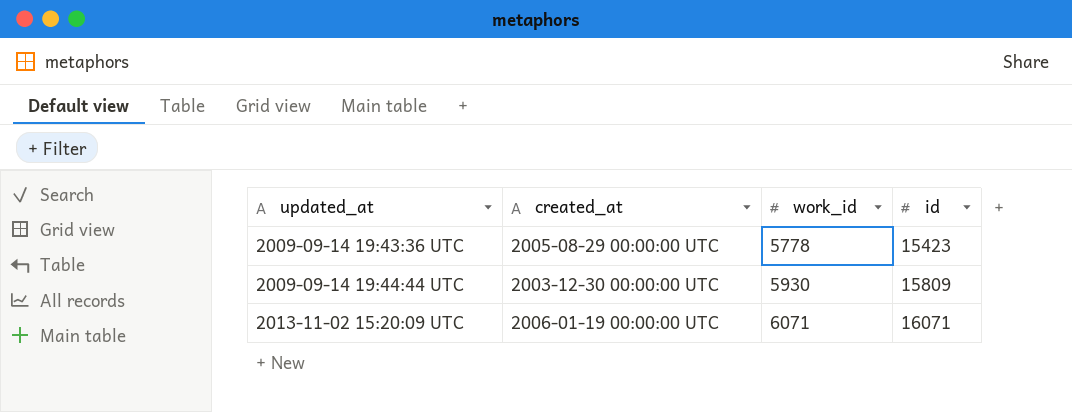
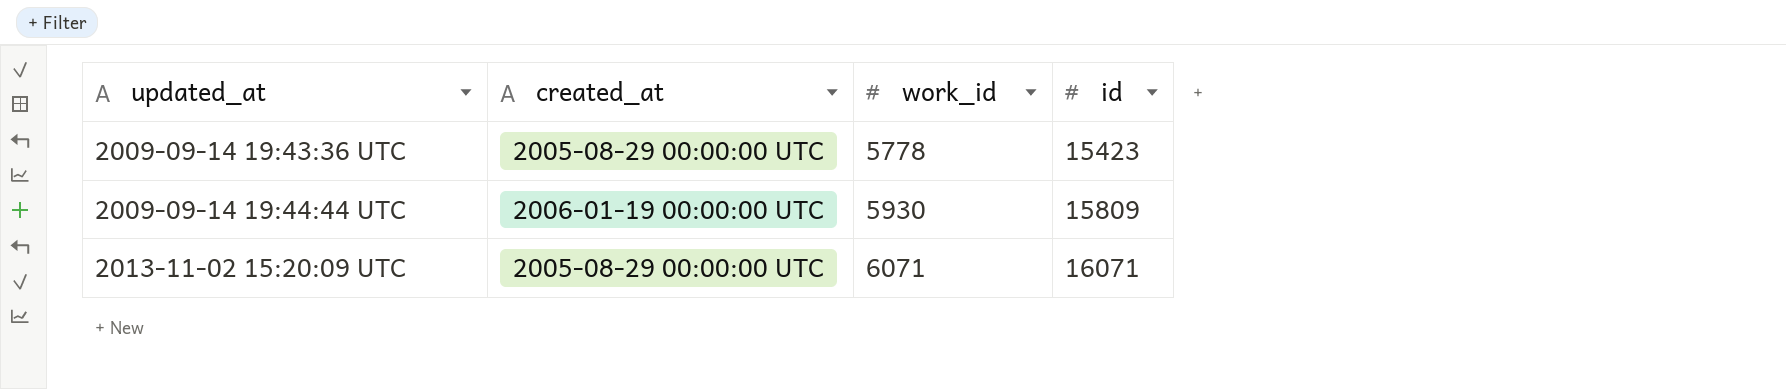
2009-09-14 19:44:44 UTC | created_at: 2003-12-30 00:00:00 UTC -> 2006-01-19 00:00:00 UTC
2013-11-02 15:20:09 UTC | created_at: 2006-01-19 00:00:00 UTC -> 2005-08-29 00:00:00 UTC

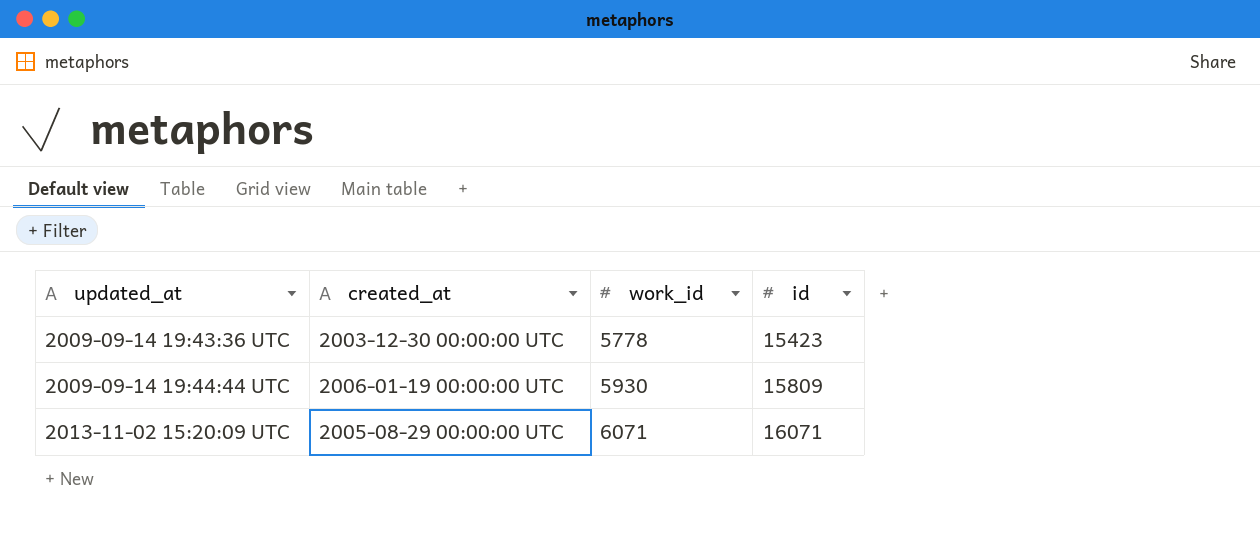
2009-09-14 19:43:36 UTC | created_at: 2005-08-29 00:00:00 UTC -> 2003-12-30 00:00:00 UTC

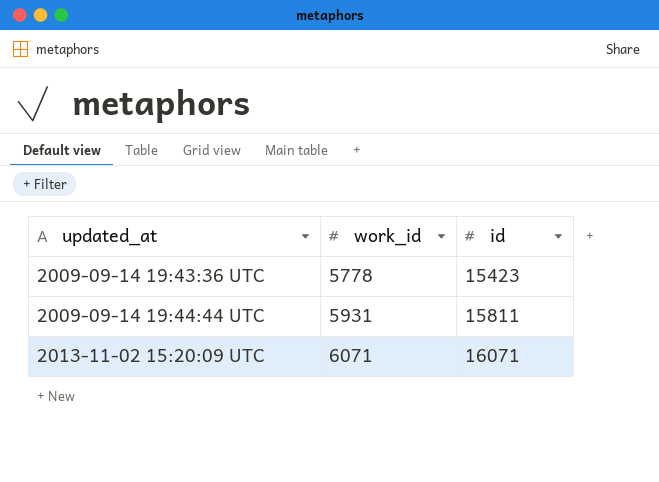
column created_at | position: 2 -> none
2009-09-14 19:44:44 UTC | work_id: 5930 -> 5931
2009-09-14 19:44:44 UTC | id: 15809 -> 15811

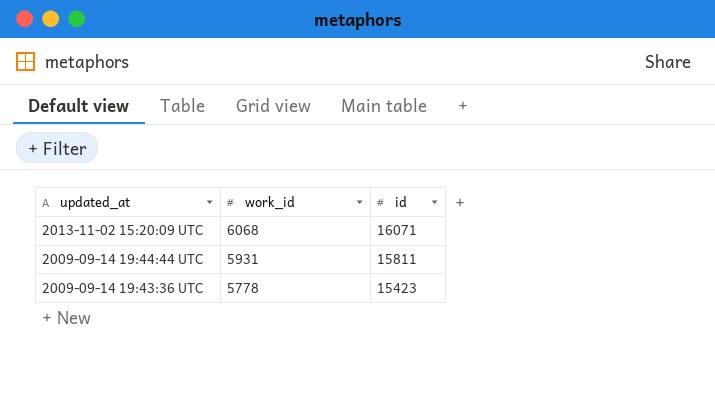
row order: updated_at ascending -> updated_at descending
2013-11-02 15:20:09 UTC | work_id: 6071 -> 6068

